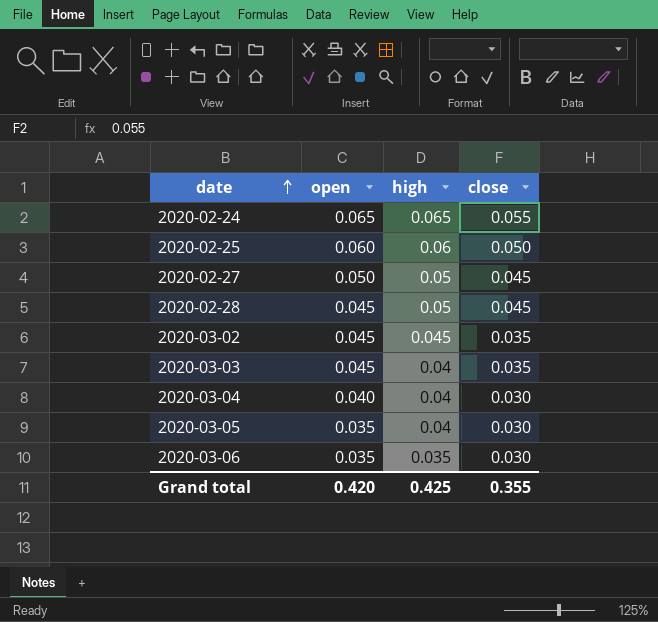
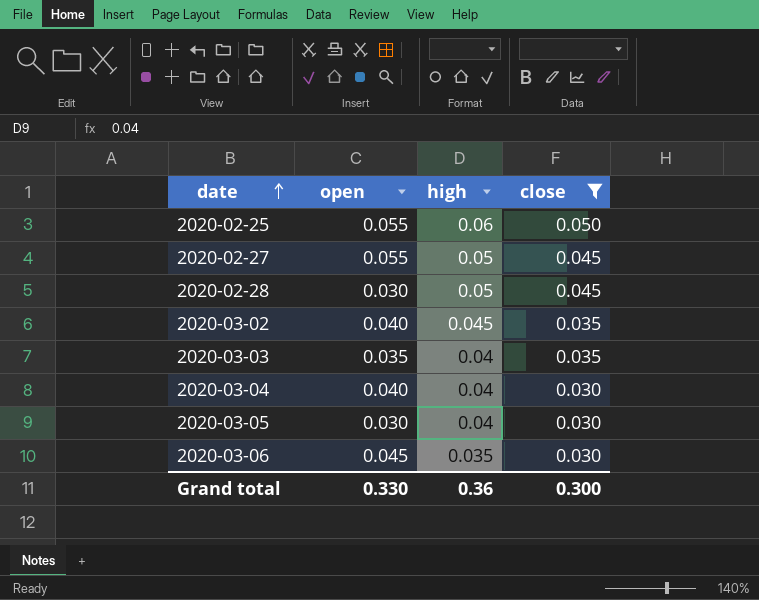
filter: none -> close != 0.055
2020-02-25 | open: 0.060 -> 0.055
2020-02-27 | open: 0.050 -> 0.055
2020-02-28 | open: 0.045 -> 0.030
2020-03-02 | open: 0.045 -> 0.040
2020-03-03 | open: 0.045 -> 0.035
2020-03-05 | open: 0.035 -> 0.030
2020-03-06 | open: 0.035 -> 0.045
Grand total | open: 0.420 -> 0.330
Grand total | high: 0.425 -> 0.36
Grand total | close: 0.355 -> 0.300

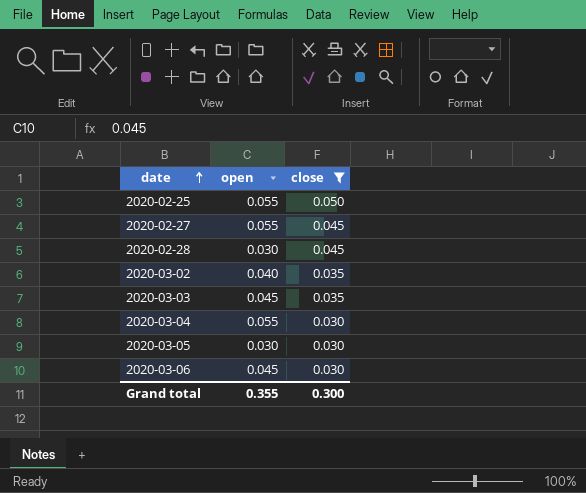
column high | position: 3 -> none
2020-03-03 | open: 0.035 -> 0.045
2020-03-04 | open: 0.040 -> 0.055
Grand total | open: 0.330 -> 0.355

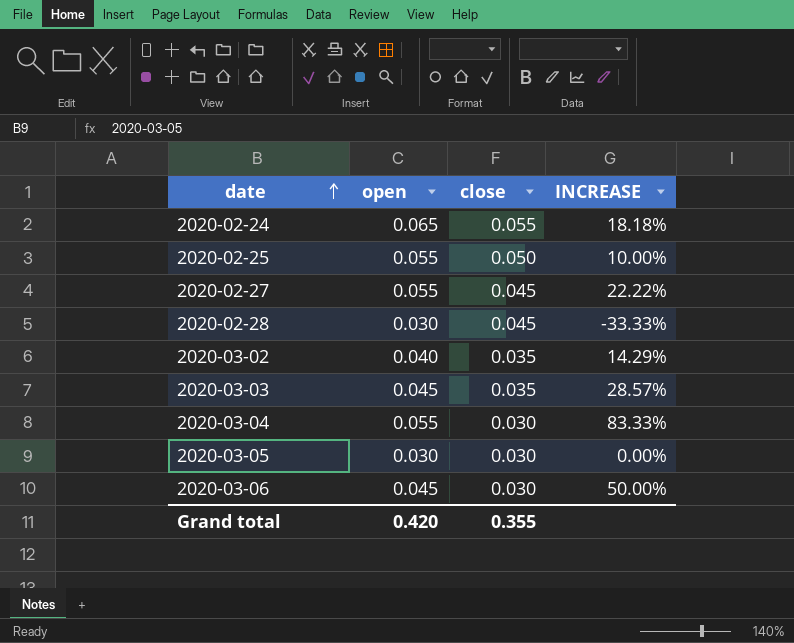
filter: close != 0.055 -> none
column INCREASE | formula: none -> ([open] - [close]) / [close]
Grand total | open: 0.355 -> 0.420
Grand total | close: 0.300 -> 0.355

